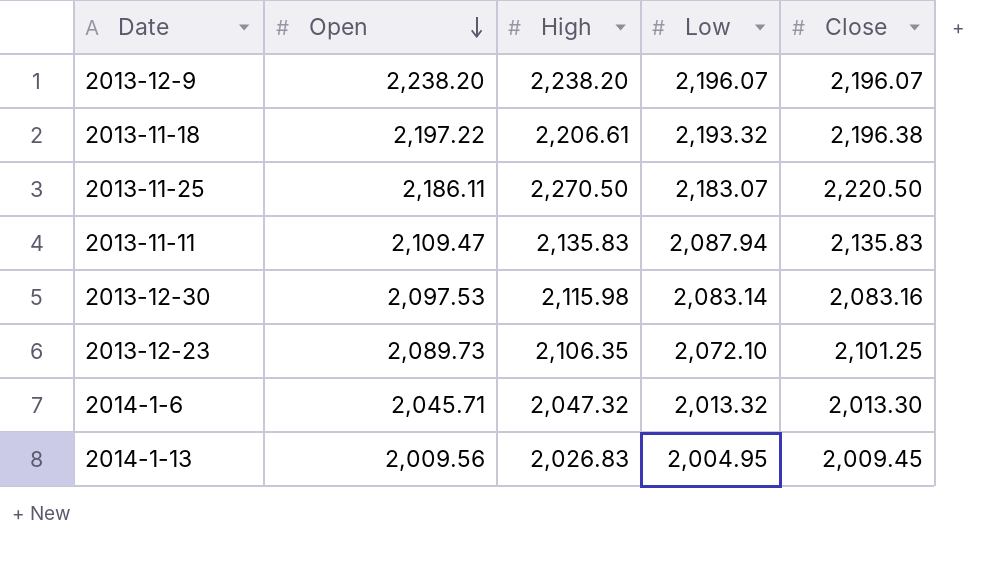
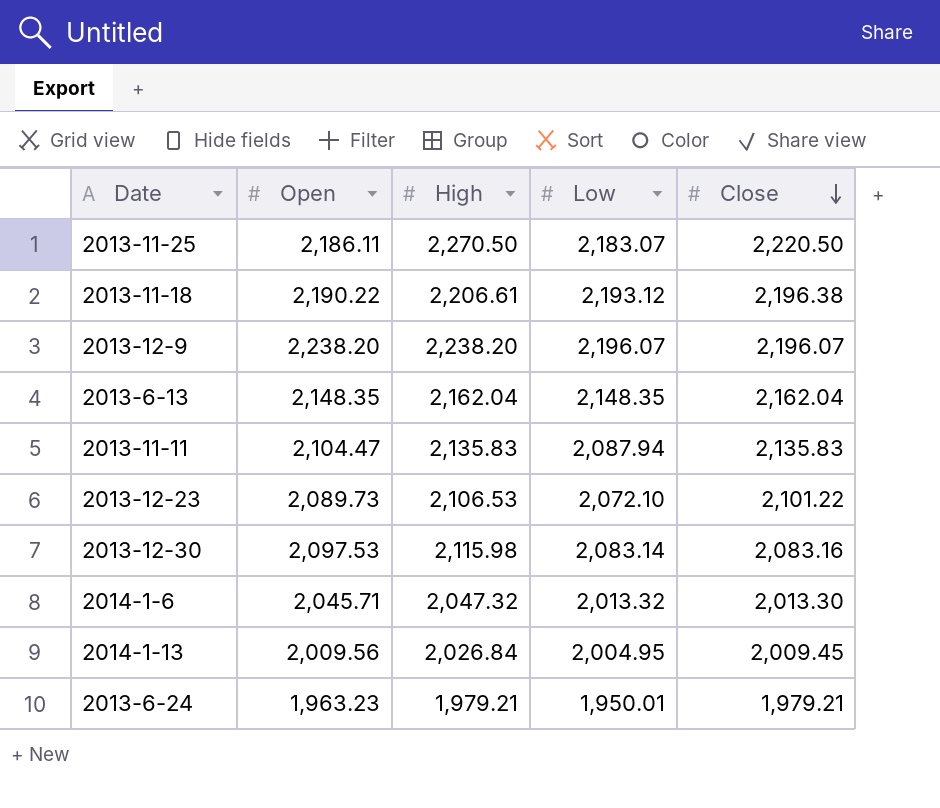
row order: Open descending -> Close descending
2013-11-18 | Open: 2,197.22 -> 2,190.22
2013-11-18 | Low: 2,193.32 -> 2,193.12
row 2013-6-13: none -> 2,148.35 | 2,162.04 | 2,148.35 | 2,162.04
2013-11-11 | Open: 2,109.47 -> 2,104.47
2013-12-23 | High: 2,106.35 -> 2,106.53
2013-12-23 | Close: 2,101.25 -> 2,101.22
2014-1-13 | High: 2,026.83 -> 2,026.84
row 2013-6-24: none -> 1,963.23 | 1,979.21 | 1,950.01 | 1,979.21

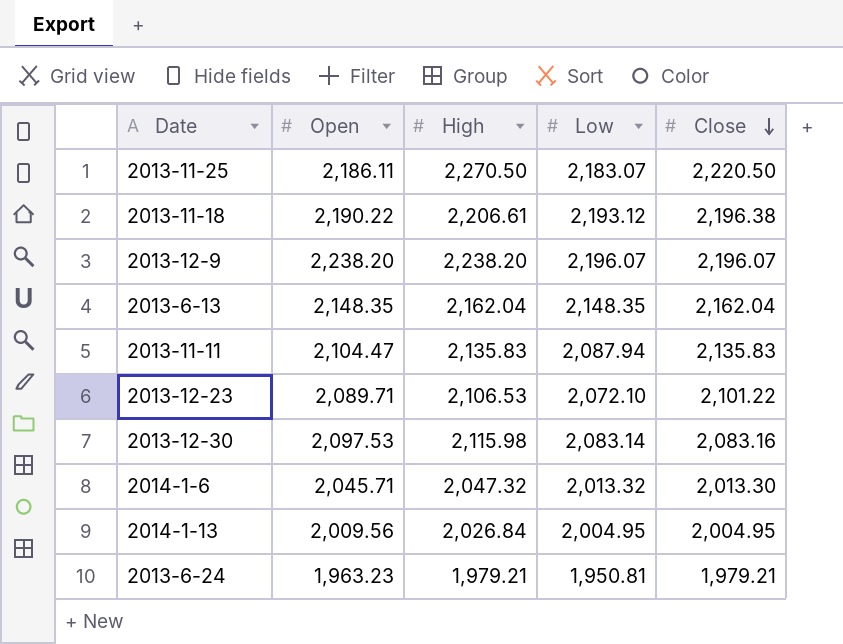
2013-12-23 | Open: 2,089.73 -> 2,089.71
2014-1-13 | Close: 2,009.45 -> 2,004.95
2013-6-24 | Low: 1,950.01 -> 1,950.81

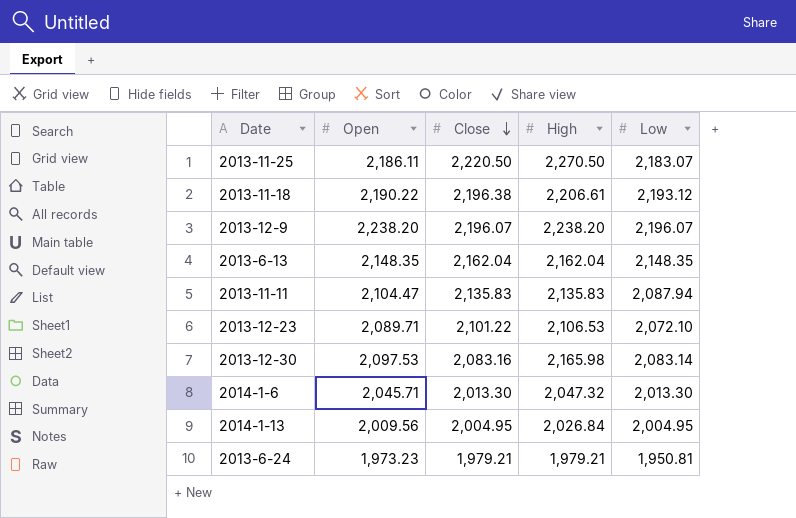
column Close | position: 5 -> 3
2013-12-30 | High: 2,115.98 -> 2,165.98
2014-1-6 | Low: 2,013.32 -> 2,013.30
2013-6-24 | Open: 1,963.23 -> 1,973.23

